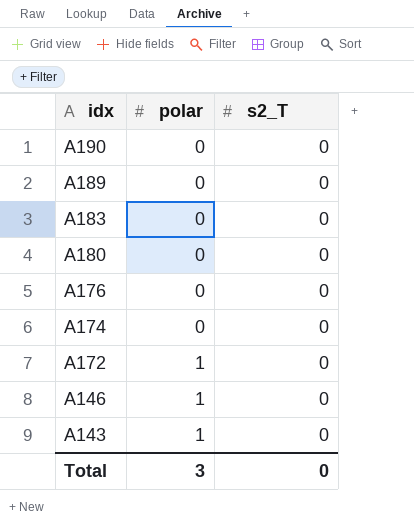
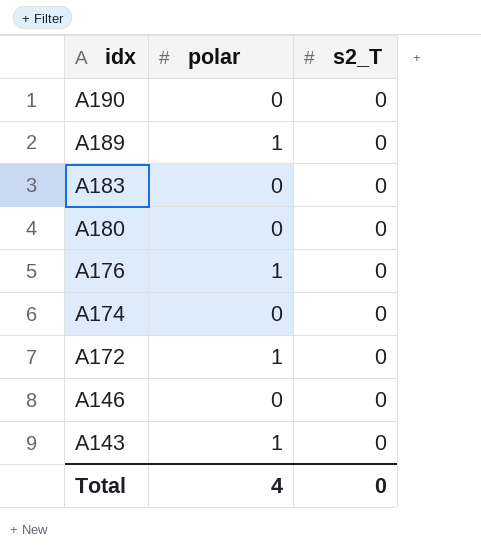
A189 | polar: 0 -> 1
A176 | polar: 0 -> 1
A146 | polar: 1 -> 0
Total | polar: 3 -> 4

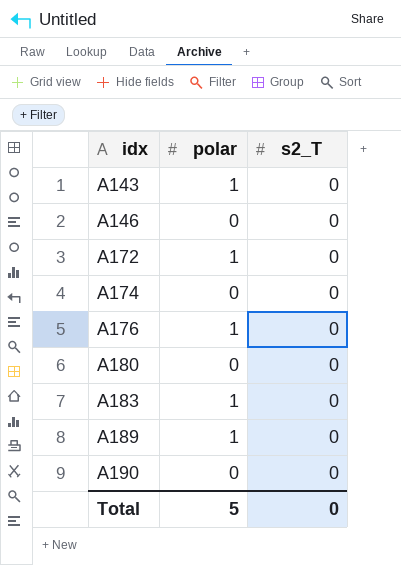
row order: idx descending -> idx ascending
A183 | polar: 0 -> 1
Total | polar: 4 -> 5

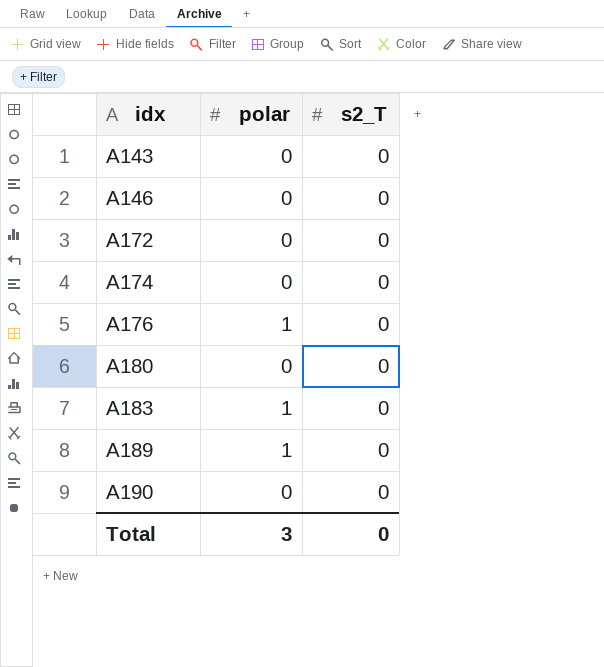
A143 | polar: 1 -> 0
A172 | polar: 1 -> 0
Total | polar: 5 -> 3

